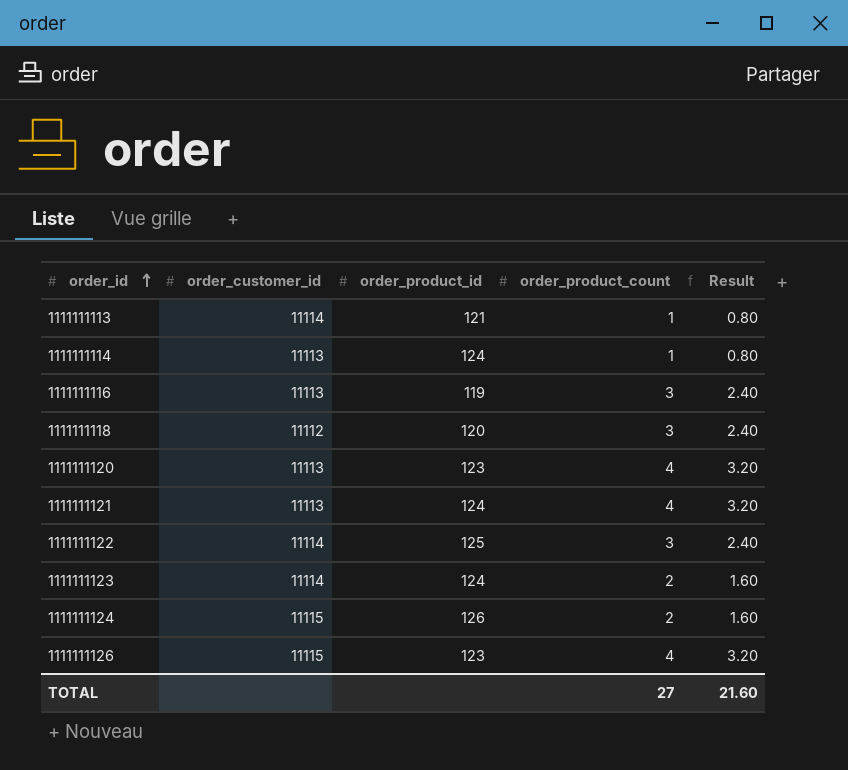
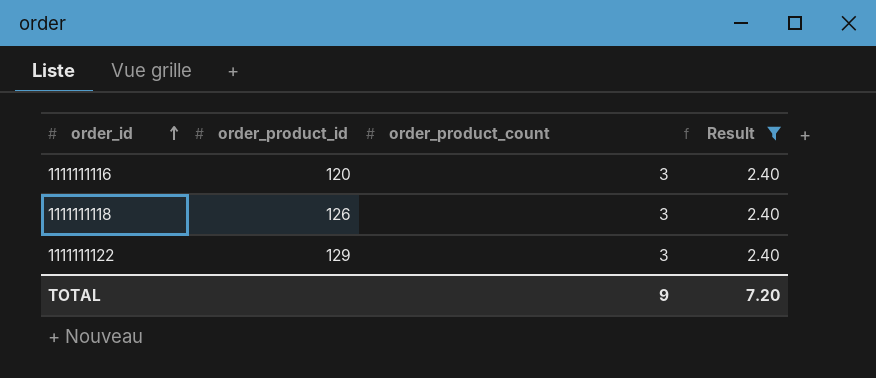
filter: none -> Result = 2.40
column order_customer_id | position: 2 -> none
1111111116 | order_product_id: 119 -> 120
1111111118 | order_product_id: 120 -> 126
1111111122 | order_product_id: 125 -> 129
TOTAL | order_product_count: 27 -> 9
TOTAL | Result: 21.60 -> 7.20

